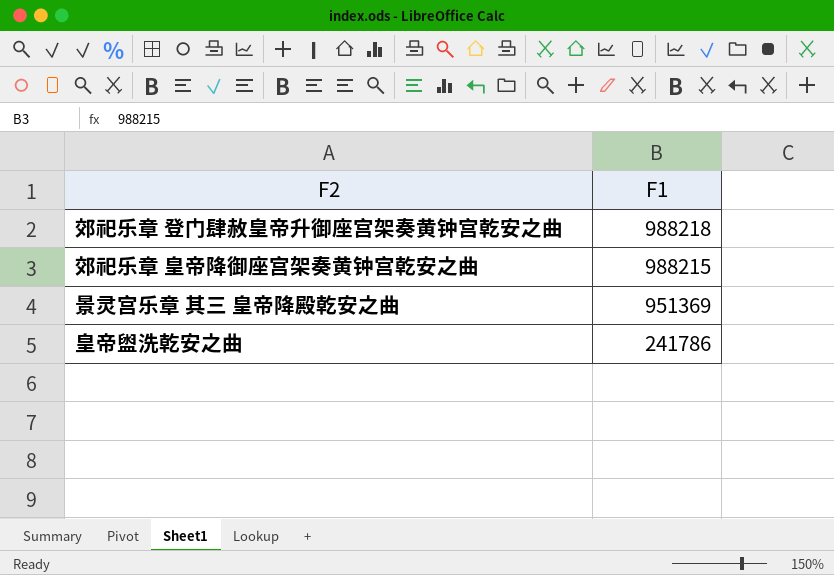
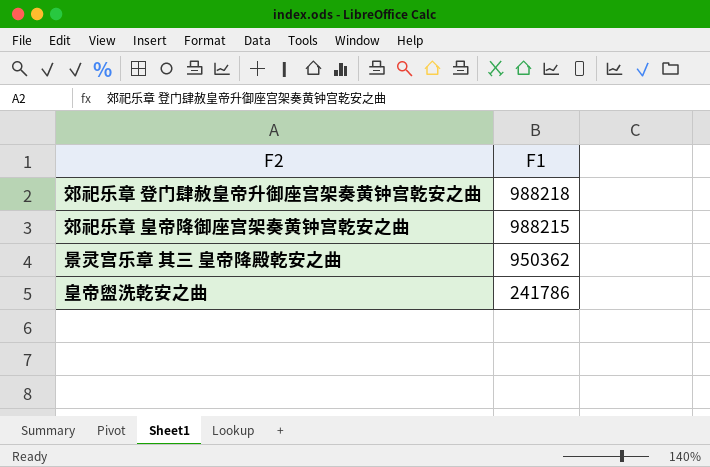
景灵宫乐章 其三 皇帝降殿乾安之曲 | F1: 951369 -> 950362

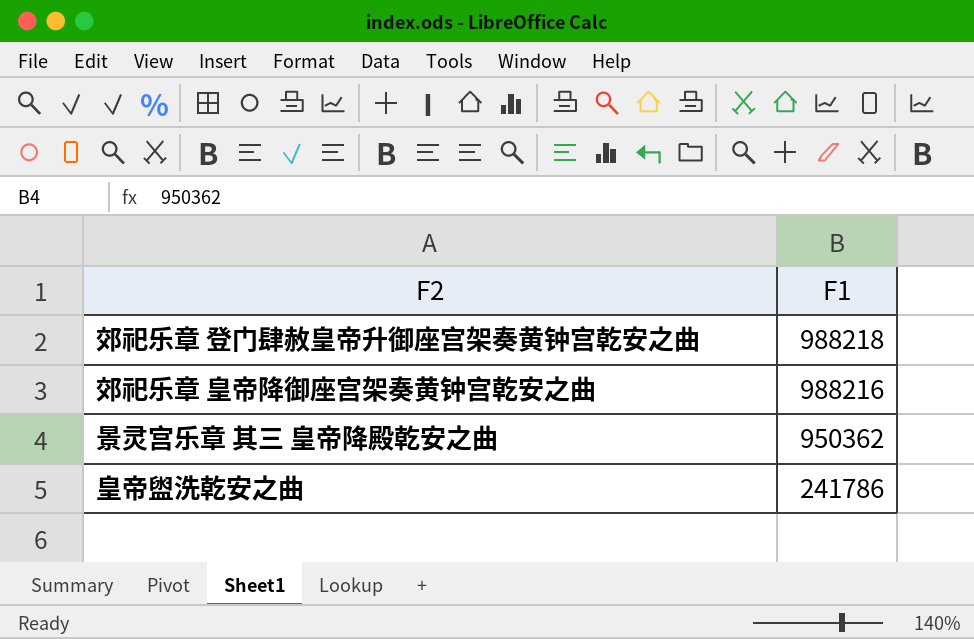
郊祀乐章 皇帝降御座宫架奏黄钟宫乾安之曲 | F1: 988215 -> 988216

